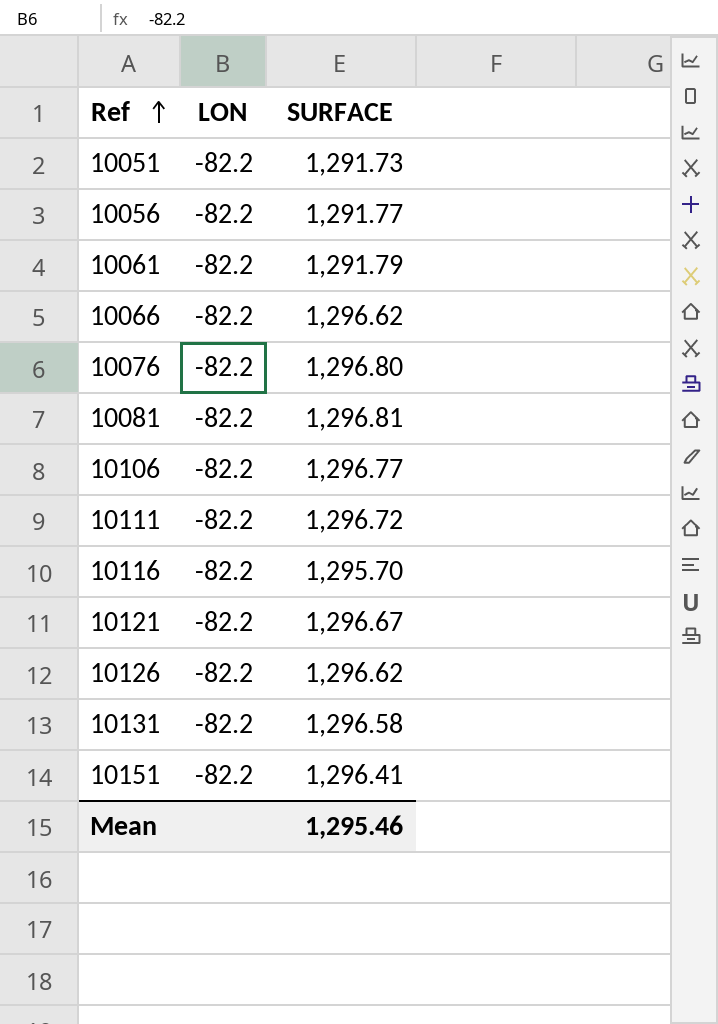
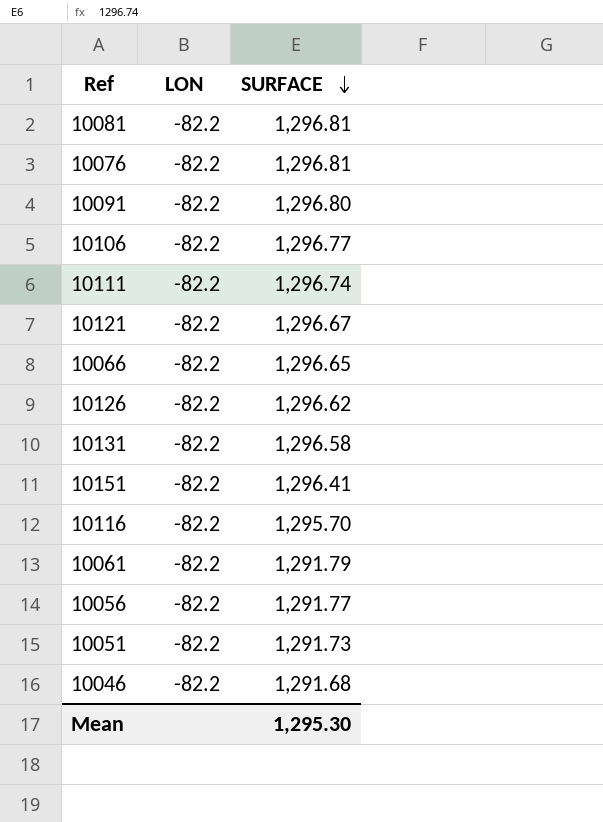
row order: Ref ascending -> SURFACE descending
10076 | SURFACE: 1,296.80 -> 1,296.81
row 10091: none -> -82.2 | 1,296.80
10111 | SURFACE: 1,296.72 -> 1,296.74
10066 | SURFACE: 1,296.62 -> 1,296.65
row 10046: none -> -82.2 | 1,291.68
Mean | SURFACE: 1,295.46 -> 1,295.30

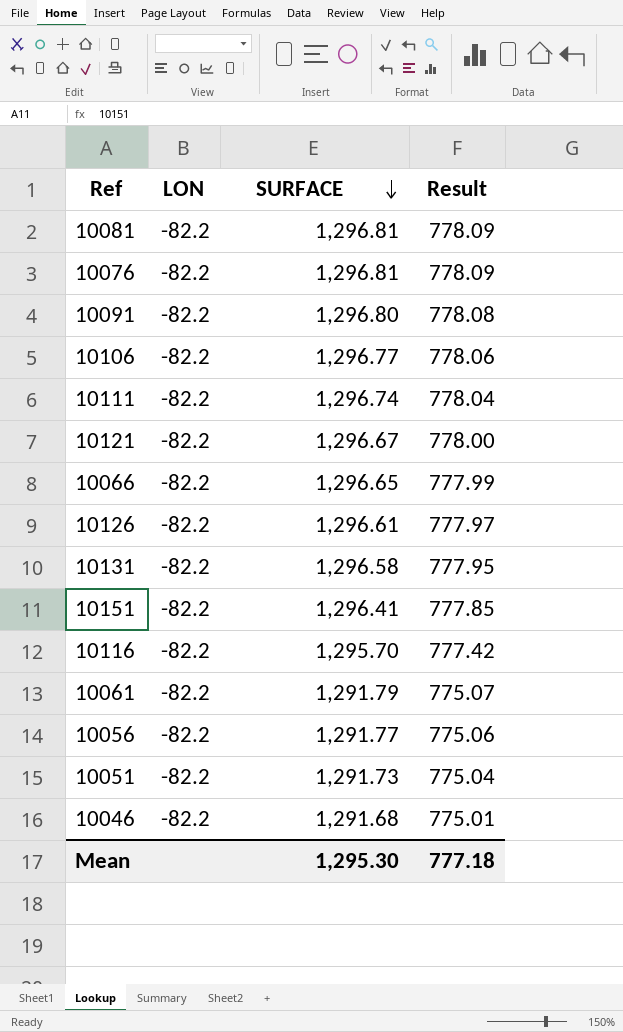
column Result | formula: none -> [SURFACE] * 0.6
10126 | SURFACE: 1,296.62 -> 1,296.61

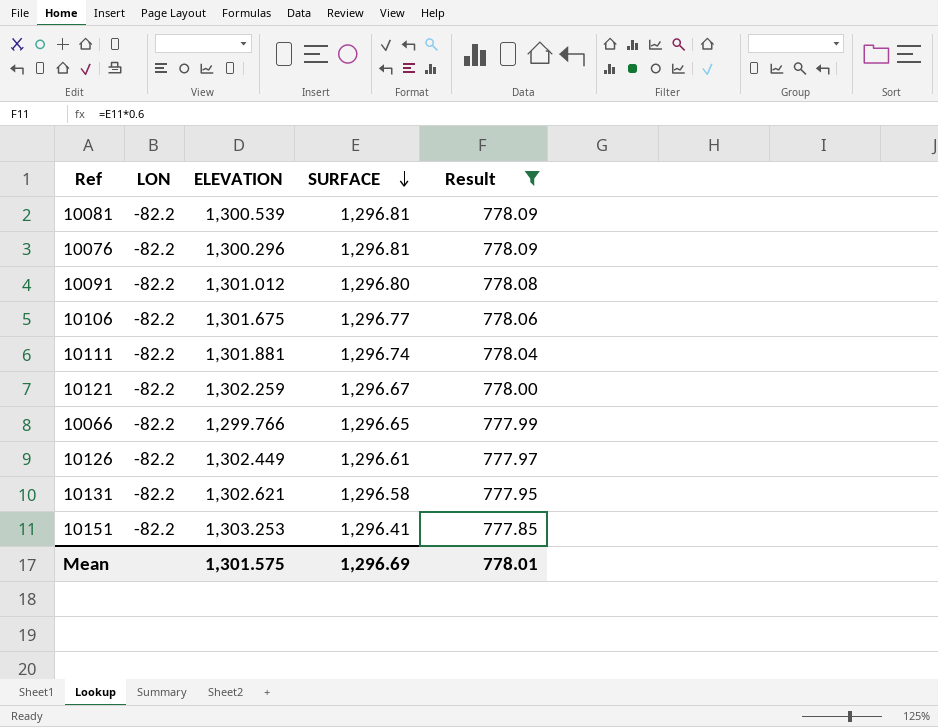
filter: none -> Result >= 777.85
column ELEVATION | position: none -> 3
Mean | SURFACE: 1,295.30 -> 1,296.69
Mean | Result: 777.18 -> 778.01

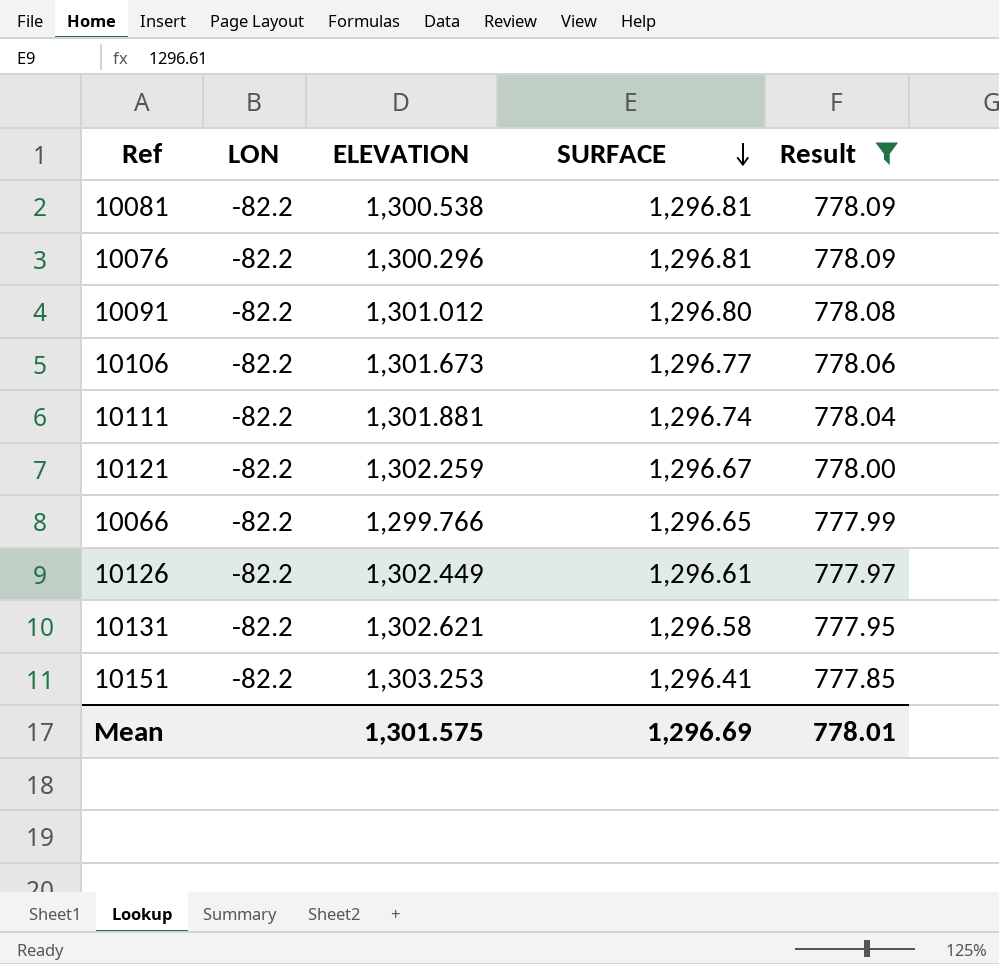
10081 | ELEVATION: 1,300.539 -> 1,300.538
10106 | ELEVATION: 1,301.675 -> 1,301.673

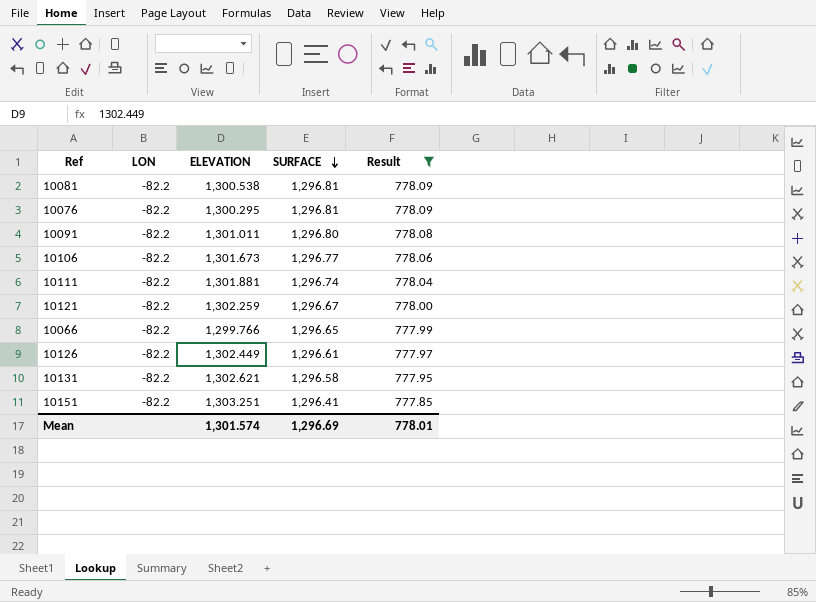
10076 | ELEVATION: 1,300.296 -> 1,300.295
10091 | ELEVATION: 1,301.012 -> 1,301.011
10151 | ELEVATION: 1,303.253 -> 1,303.251
Mean | ELEVATION: 1,301.575 -> 1,301.574

